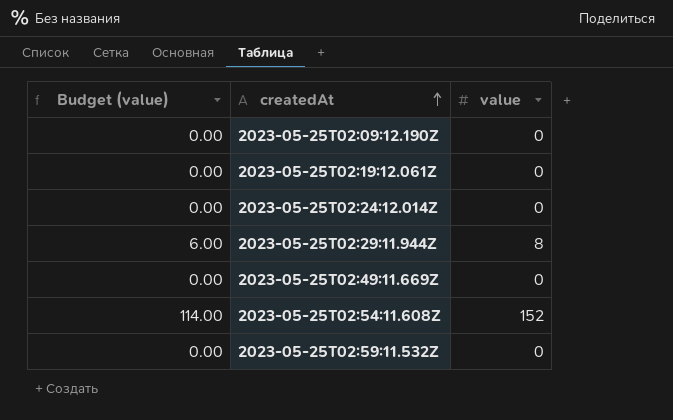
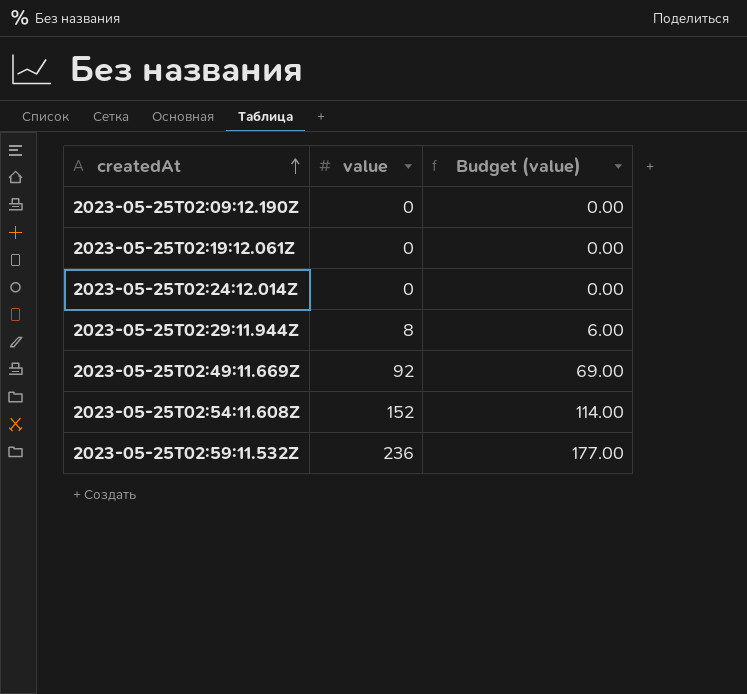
column Budget (value) | position: 1 -> 3
2023-05-25T02:49:11.669Z | value: 0 -> 92
2023-05-25T02:49:11.669Z | Budget (value): 0.00 -> 69.00
2023-05-25T02:59:11.532Z | value: 0 -> 236
2023-05-25T02:59:11.532Z | Budget (value): 0.00 -> 177.00

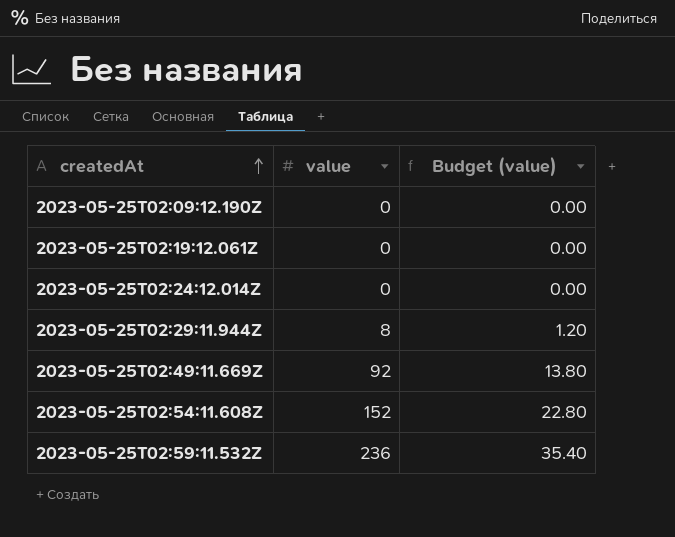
column Budget (value) | formula: [value] * 0.75 -> [value] * 0.15

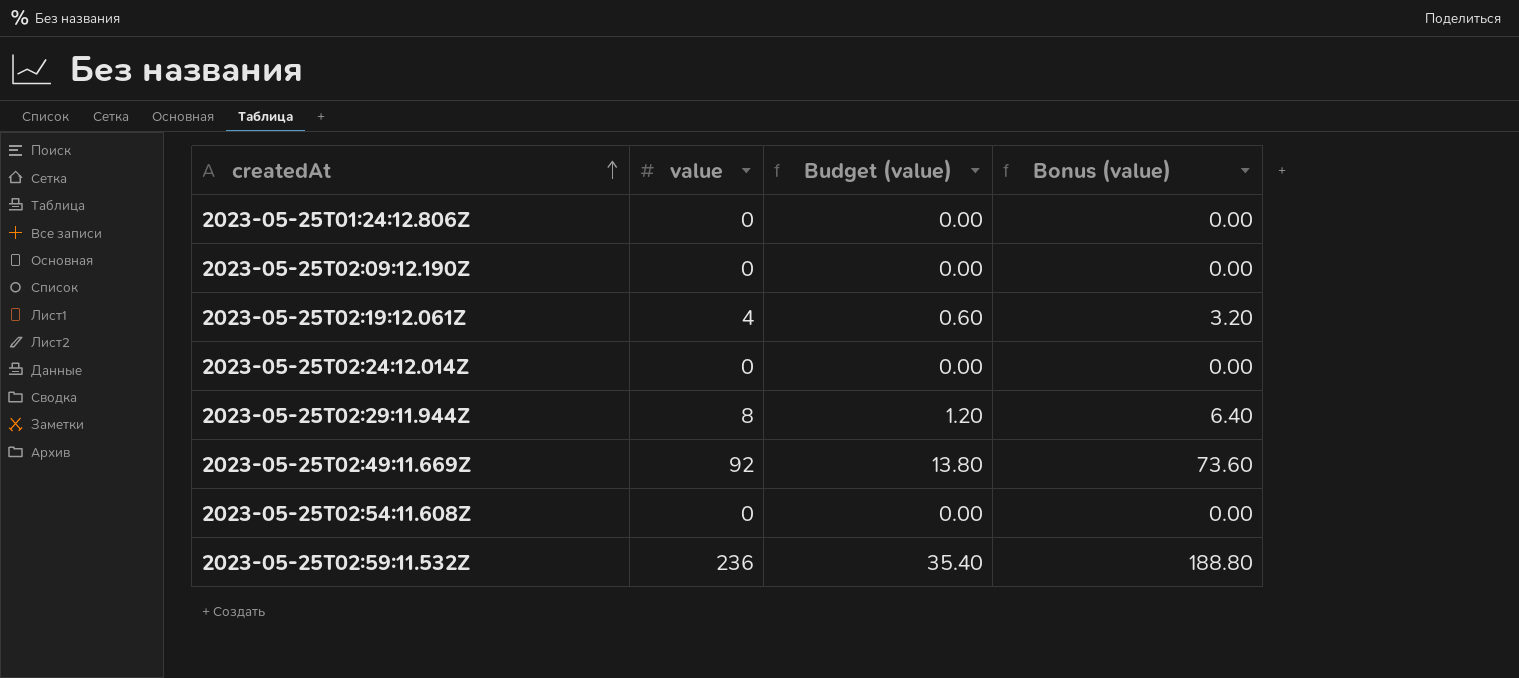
column Bonus (value) | formula: none -> [value] * 0.8
row 2023-05-25T01:24:12.806Z: none -> 0 | 0.00 | 0.00
2023-05-25T02:19:12.061Z | value: 0 -> 4
2023-05-25T02:19:12.061Z | Budget (value): 0.00 -> 0.60
2023-05-25T02:54:11.608Z | value: 152 -> 0
2023-05-25T02:54:11.608Z | Budget (value): 22.80 -> 0.00

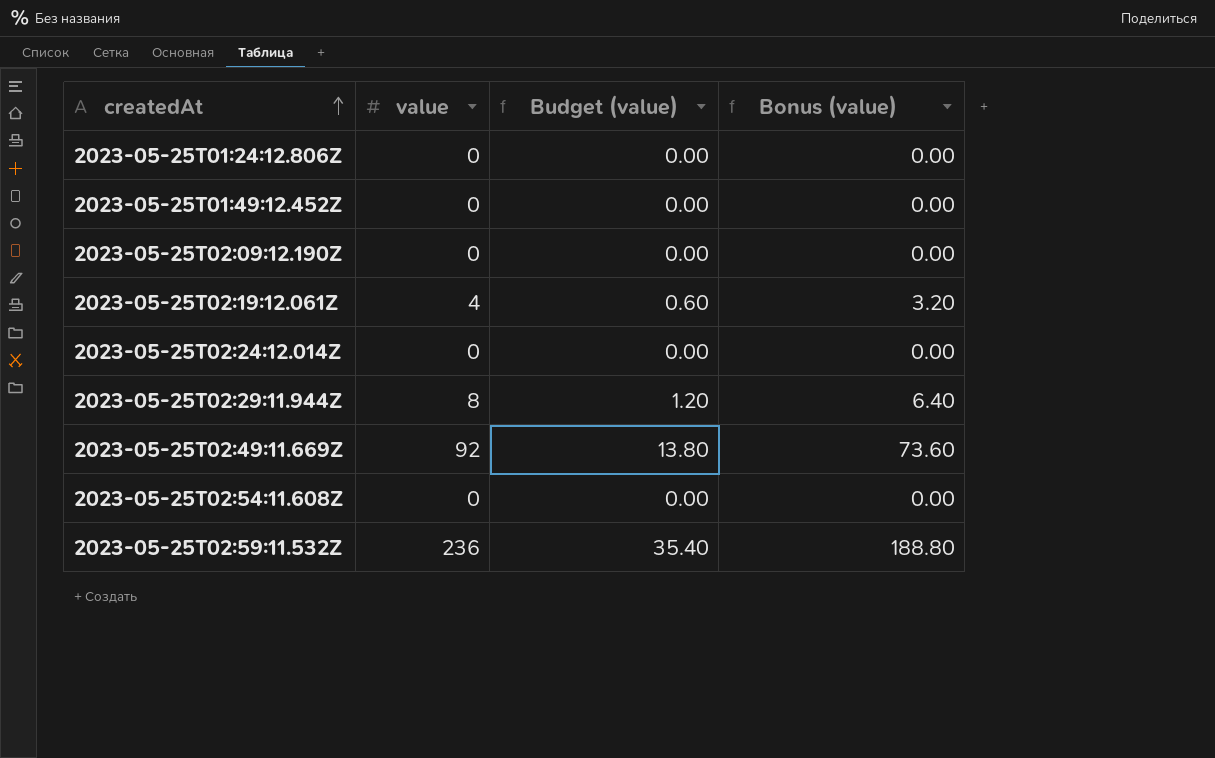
row 2023-05-25T01:49:12.452Z: none -> 0 | 0.00 | 0.00

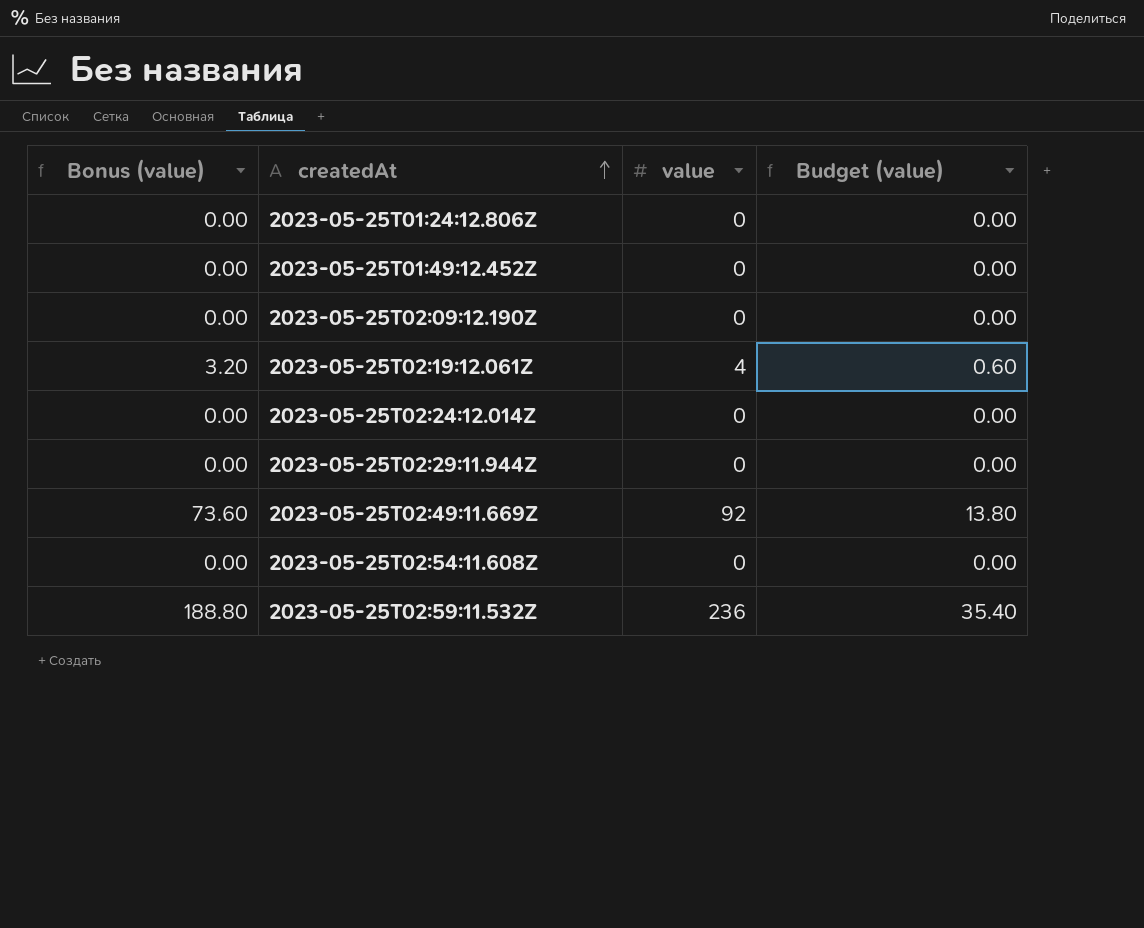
column Bonus (value) | position: 4 -> 1
2023-05-25T02:29:11.944Z | Bonus (value): 6.40 -> 0.00
2023-05-25T02:29:11.944Z | value: 8 -> 0
2023-05-25T02:29:11.944Z | Budget (value): 1.20 -> 0.00

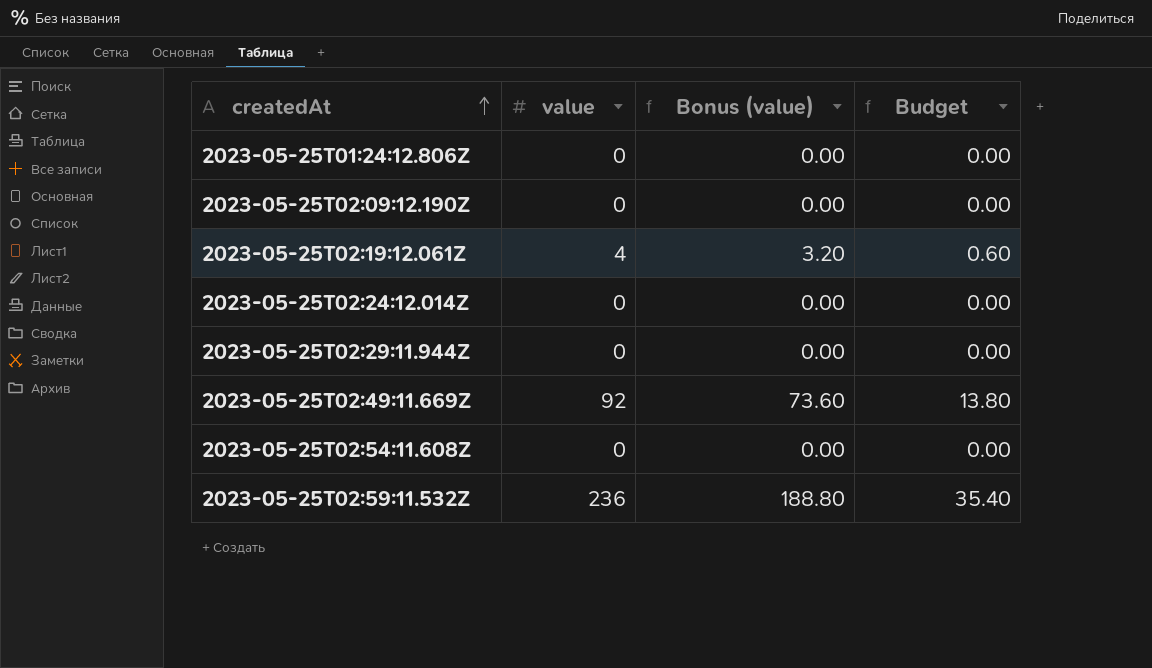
column Bonus (value) | position: 1 -> 3
column name: Budget (value) -> Budget
row 2023-05-25T01:49:12.452Z: 0.00 | 0 | 0.00 -> none

